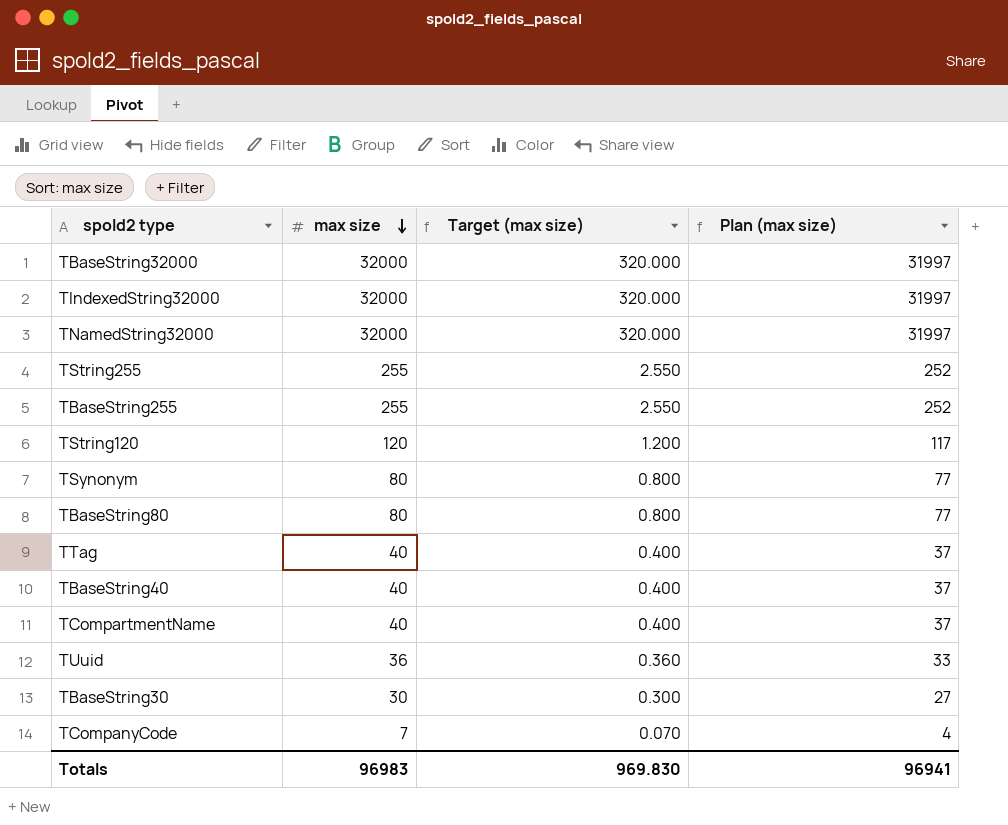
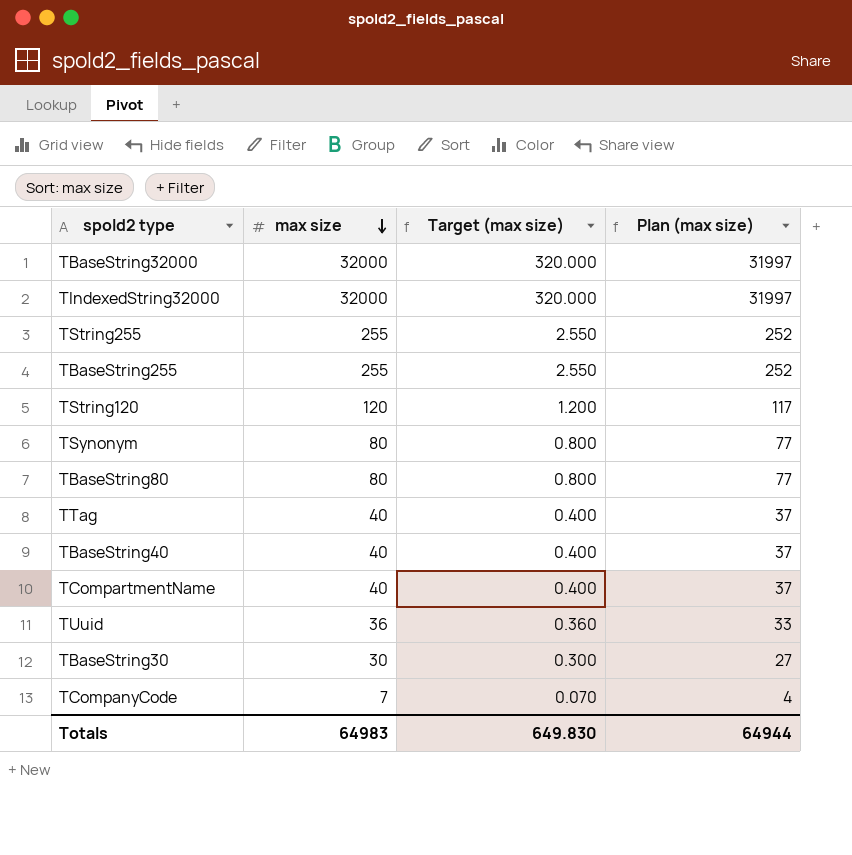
row TNamedString32000: 32000 | 320.000 | 31997 -> none
Totals | max size: 96983 -> 64983
Totals | Target (max size): 969.830 -> 649.830
Totals | Plan (max size): 96941 -> 64944

